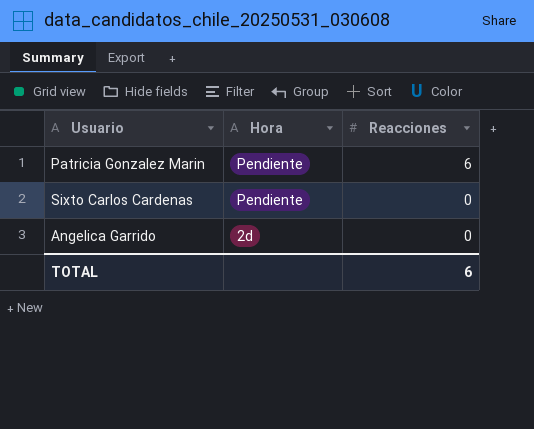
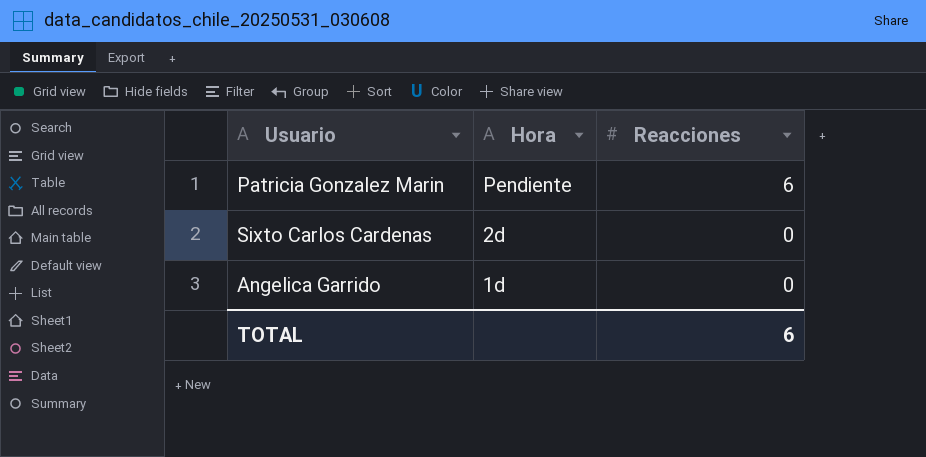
Sixto Carlos Cardenas | Hora: Pendiente -> 2d
Angelica Garrido | Hora: 2d -> 1d

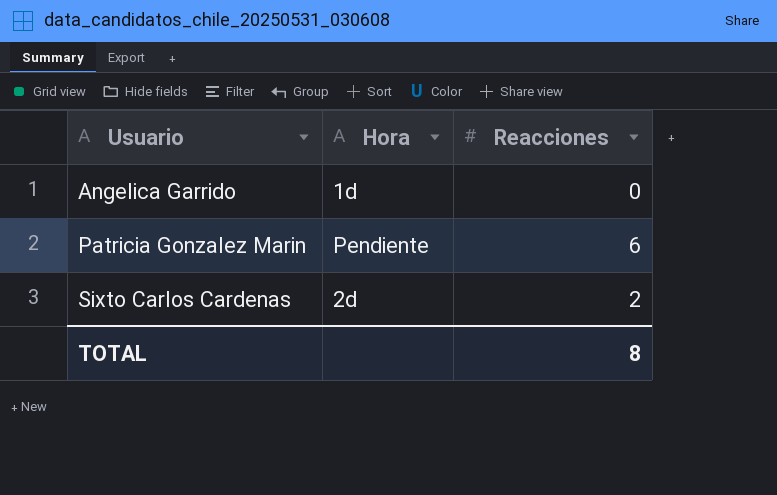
row order: Hora descending -> Usuario ascending
Sixto Carlos Cardenas | Reacciones: 0 -> 2
TOTAL | Reacciones: 6 -> 8

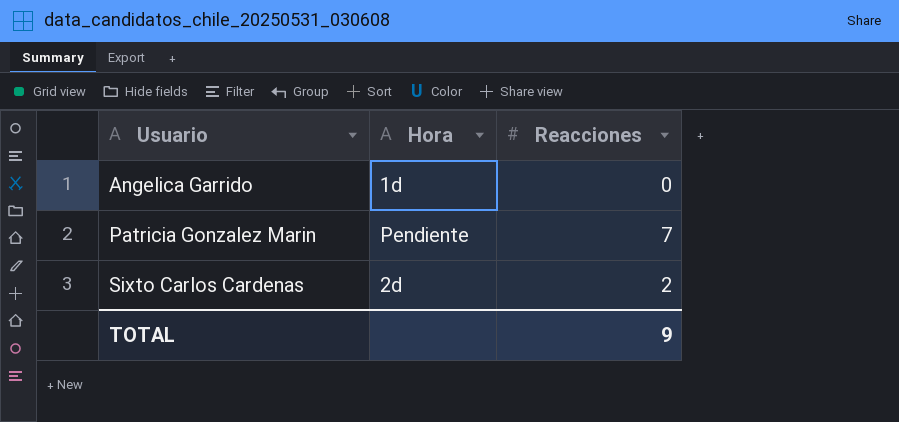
Patricia Gonzalez Marin | Reacciones: 6 -> 7
TOTAL | Reacciones: 8 -> 9

